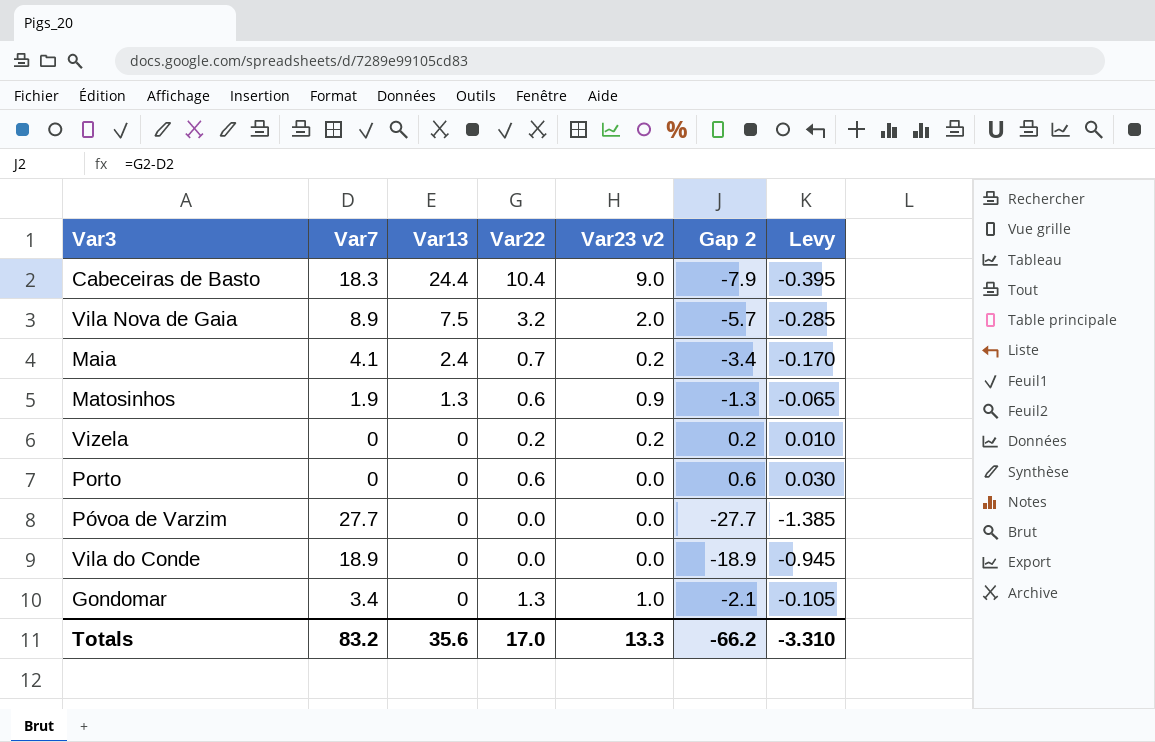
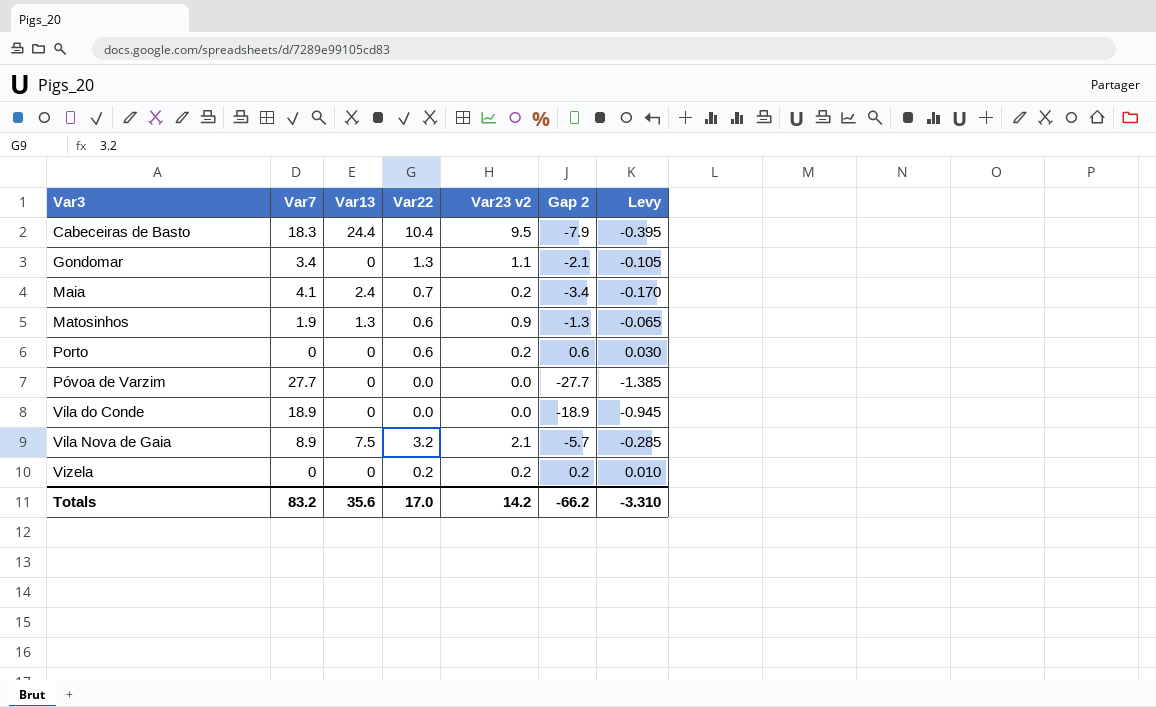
row order: Var13 descending -> Var3 ascending
Cabeceiras de Basto | Var23 v2: 9.0 -> 9.5
Gondomar | Var23 v2: 1.0 -> 1.1
Porto | Var23 v2: 0.0 -> 0.2
Vila Nova de Gaia | Var23 v2: 2.0 -> 2.1
Totals | Var23 v2: 13.3 -> 14.2

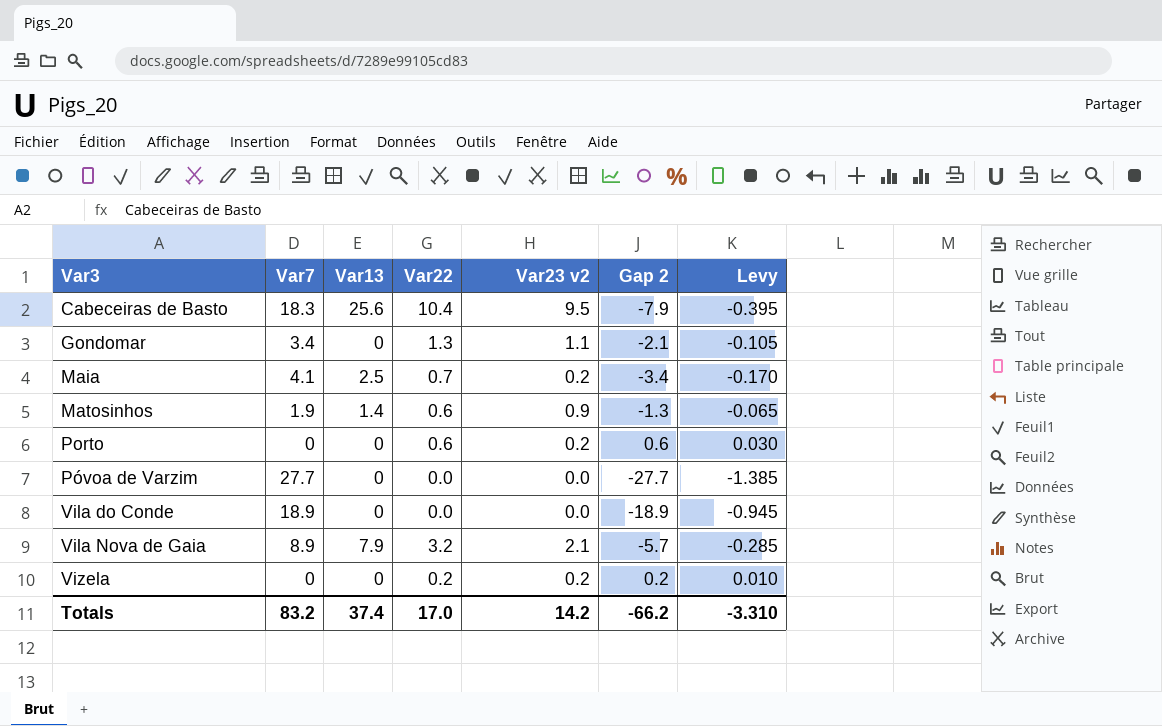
Cabeceiras de Basto | Var13: 24.4 -> 25.6
Maia | Var13: 2.4 -> 2.5
Matosinhos | Var13: 1.3 -> 1.4
Vila Nova de Gaia | Var13: 7.5 -> 7.9
Totals | Var13: 35.6 -> 37.4

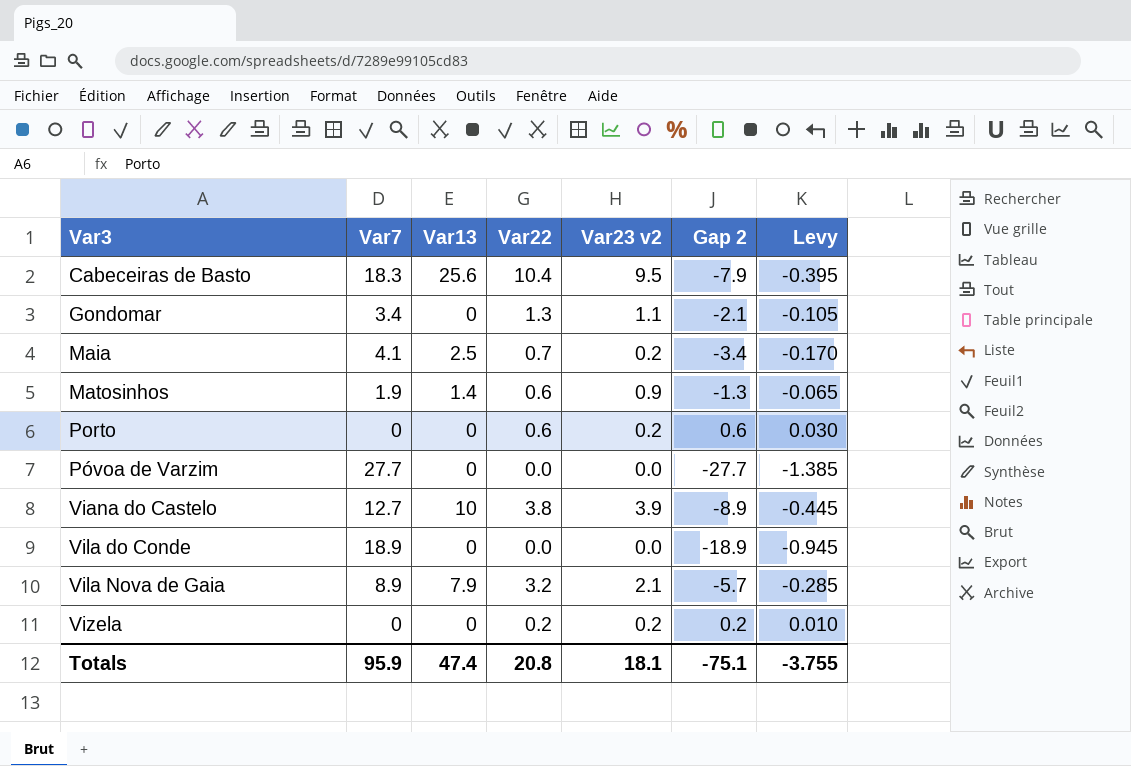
row Viana do Castelo: none -> 12.7 | 10 | 3.8 | 3.9 | -8.9 | -0.445
Totals | Var7: 83.2 -> 95.9
Totals | Var13: 37.4 -> 47.4
Totals | Var22: 17.0 -> 20.8
Totals | Var23 v2: 14.2 -> 18.1
Totals | Gap 2: -66.2 -> -75.1
Totals | Levy: -3.310 -> -3.755

